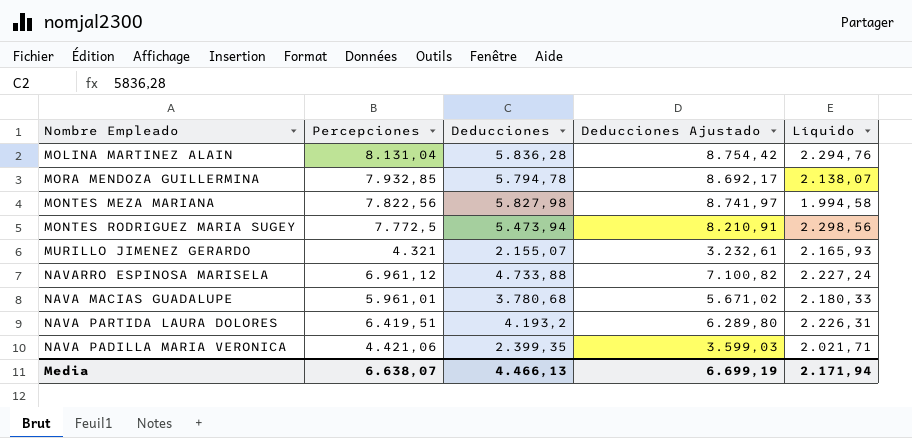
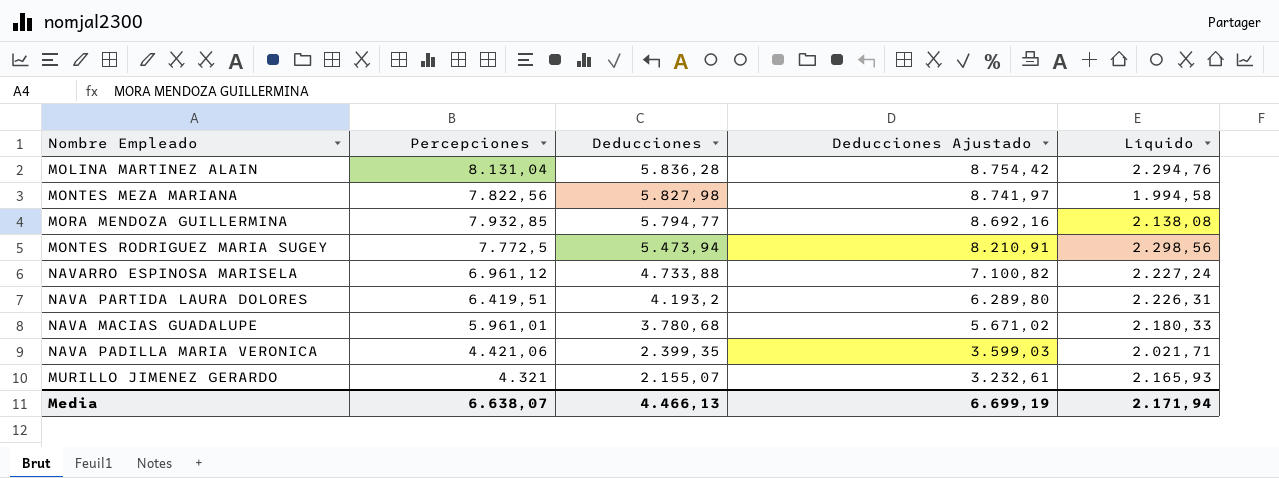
row order: none -> Deducciones descending
MORA MENDOZA GUILLERMINA | Deducciones: 5.794,78 -> 5.794,77
MORA MENDOZA GUILLERMINA | Deducciones Ajustado: 8.692,17 -> 8.692,16
MORA MENDOZA GUILLERMINA | Líquido: 2.138,07 -> 2.138,08

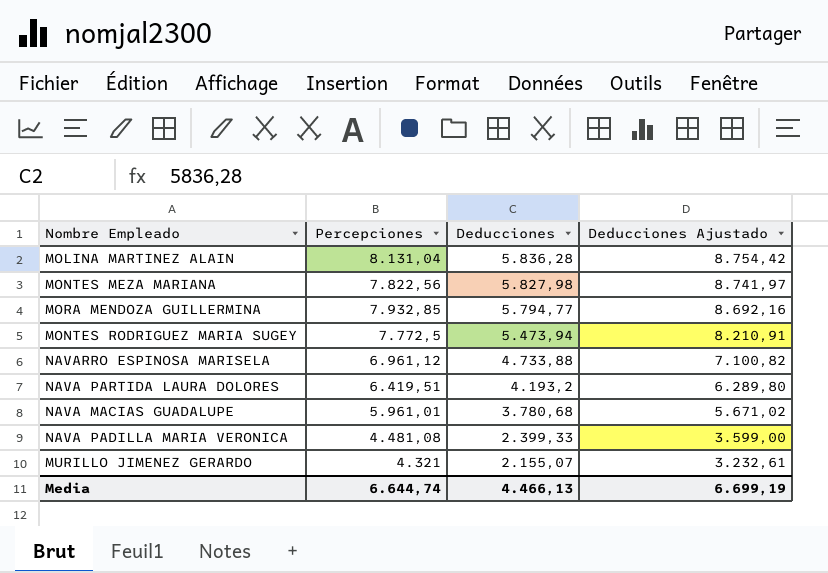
column Líquido | formula: [Percepciones] - [Deducciones] -> none
NAVA PADILLA MARIA VERONICA | Percepciones: 4.421,06 -> 4.481,08
NAVA PADILLA MARIA VERONICA | Deducciones: 2.399,35 -> 2.399,33
NAVA PADILLA MARIA VERONICA | Deducciones Ajustado: 3.599,03 -> 3.599,00
Media | Percepciones: 6.638,07 -> 6.644,74

